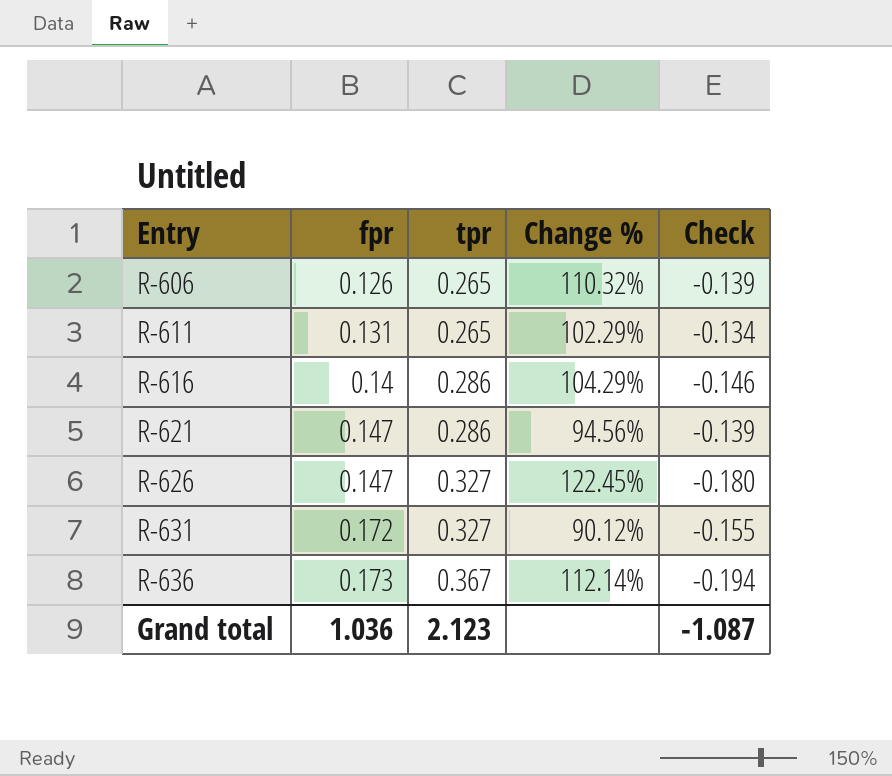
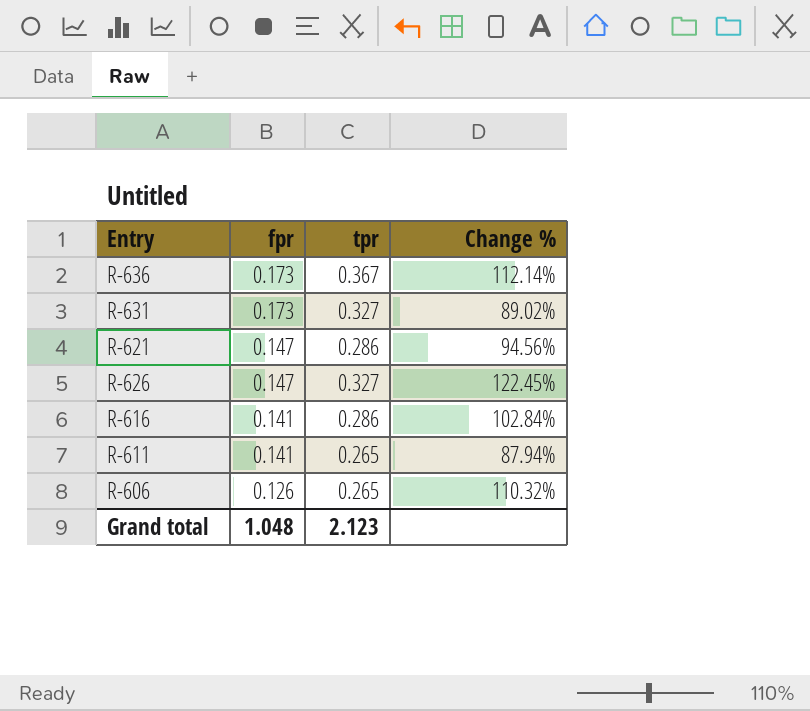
row order: Entry ascending -> fpr descending
column Check | formula: [fpr] - [tpr] -> none
R-631 | fpr: 0.172 -> 0.173
R-631 | Change %: 90.12% -> 89.02%
R-616 | fpr: 0.14 -> 0.141
R-616 | Change %: 104.29% -> 102.84%
R-611 | fpr: 0.131 -> 0.141
R-611 | Change %: 102.29% -> 87.94%
Grand total | fpr: 1.036 -> 1.048

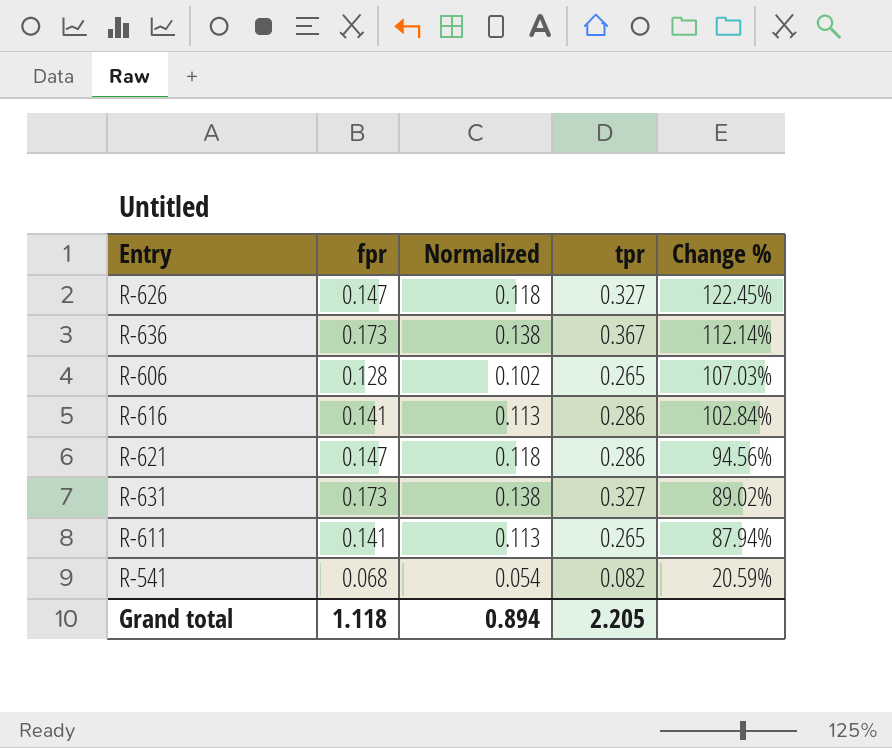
row order: fpr descending -> Change % descending
column Normalized | formula: none -> [fpr] * 0.8
R-606 | fpr: 0.126 -> 0.128
R-606 | Change %: 110.32% -> 107.03%
row R-541: none -> 0.068 | 0.054 | 0.082 | 20.59%
Grand total | fpr: 1.048 -> 1.118
Grand total | tpr: 2.123 -> 2.205

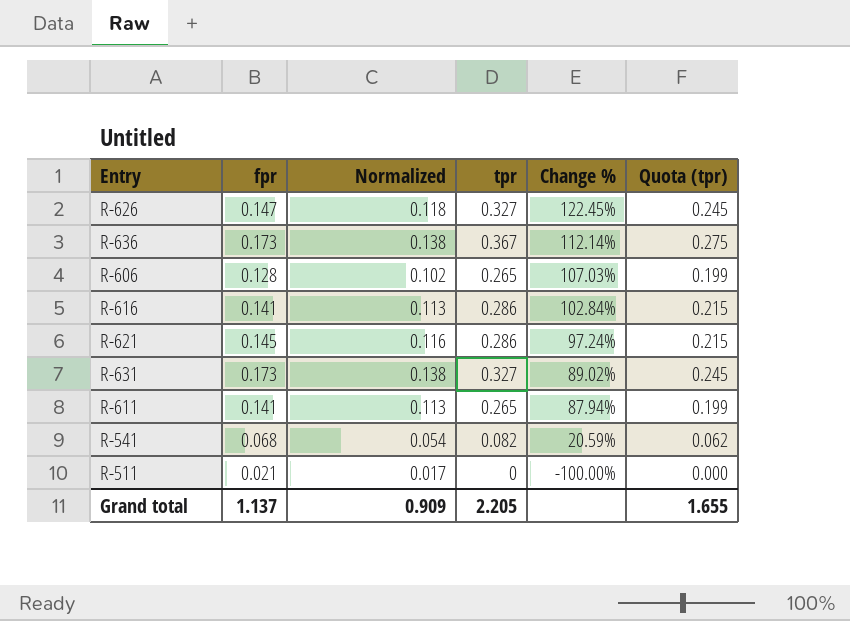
column Quota (tpr) | formula: none -> [tpr] * 0.75
R-621 | fpr: 0.147 -> 0.145
R-621 | Normalized: 0.118 -> 0.116
R-621 | Change %: 94.56% -> 97.24%
row R-511: none -> 0.021 | 0.017 | 0 | -100.00% | 0.000
Grand total | fpr: 1.118 -> 1.137
Grand total | Normalized: 0.894 -> 0.909

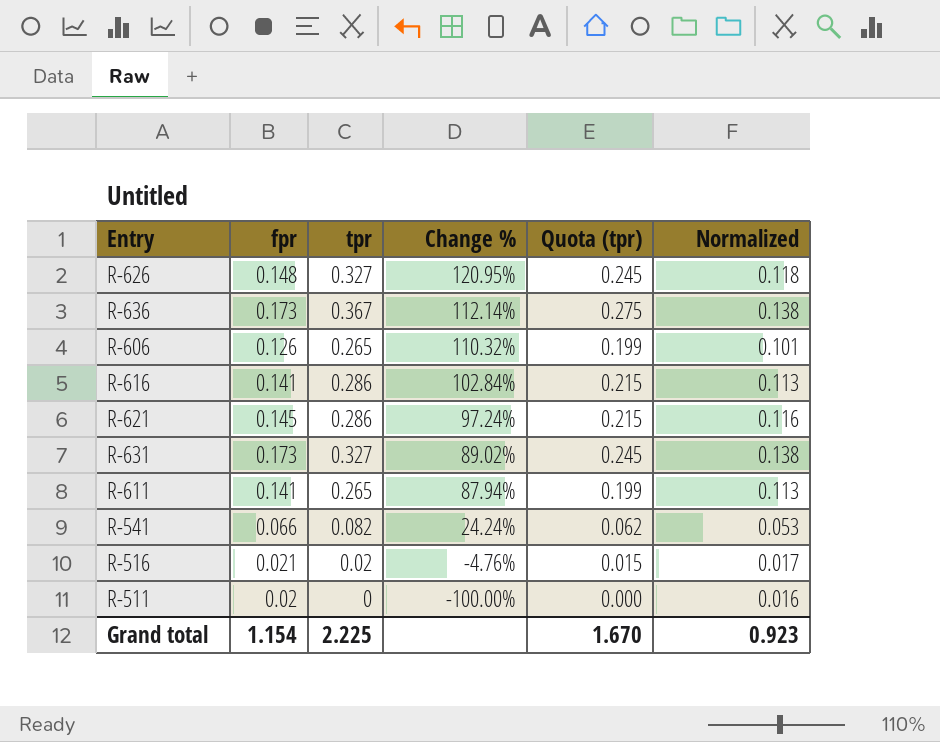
column Normalized | position: 3 -> 6
R-626 | fpr: 0.147 -> 0.148
R-626 | Change %: 122.45% -> 120.95%
R-606 | fpr: 0.128 -> 0.126
R-606 | Change %: 107.03% -> 110.32%
R-606 | Normalized: 0.102 -> 0.101
R-541 | fpr: 0.068 -> 0.066
R-541 | Change %: 20.59% -> 24.24%
R-541 | Normalized: 0.054 -> 0.053
row R-516: none -> 0.021 | 0.02 | -4.76% | 0.015 | 0.017
R-511 | fpr: 0.021 -> 0.02
R-511 | Normalized: 0.017 -> 0.016
Grand total | fpr: 1.137 -> 1.154
Grand total | tpr: 2.205 -> 2.225
Grand total | Quota (tpr): 1.655 -> 1.670
Grand total | Normalized: 0.909 -> 0.923

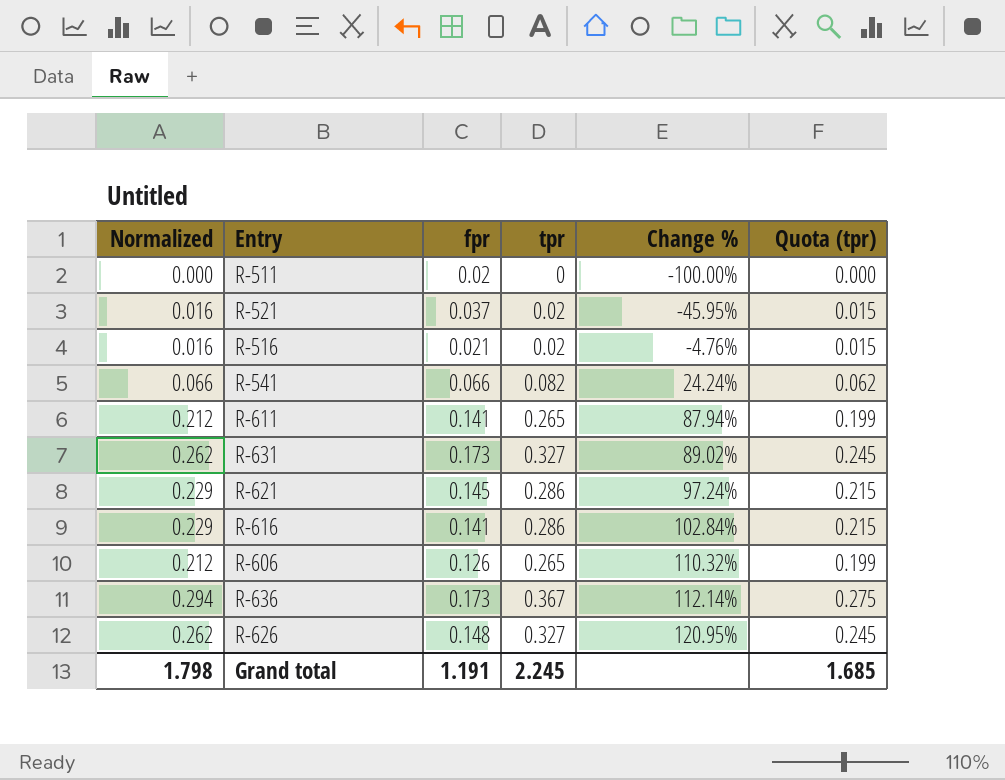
row order: Change % descending -> Change % ascending
column Normalized | formula: [fpr] * 0.8 -> [tpr] * 0.8
column Normalized | position: 6 -> 1
row R-521: none -> 0.016 | 0.037 | 0.02 | -45.95% | 0.015
Grand total | Normalized: 0.923 -> 1.798
Grand total | fpr: 1.154 -> 1.191
Grand total | tpr: 2.225 -> 2.245
Grand total | Quota (tpr): 1.670 -> 1.685

